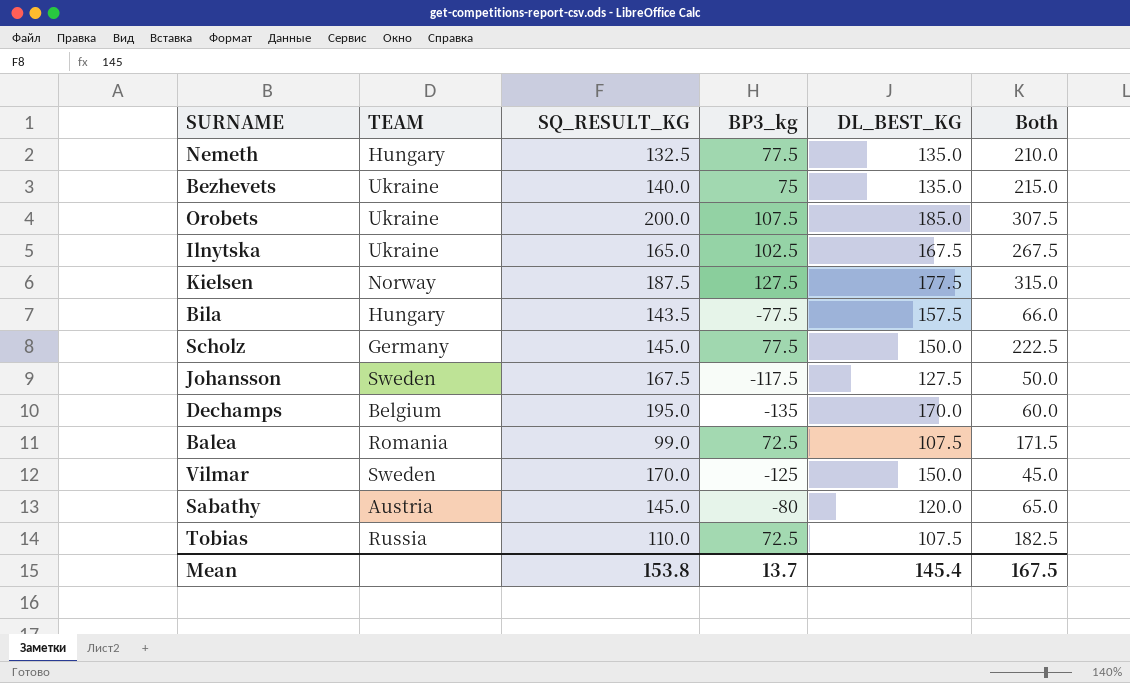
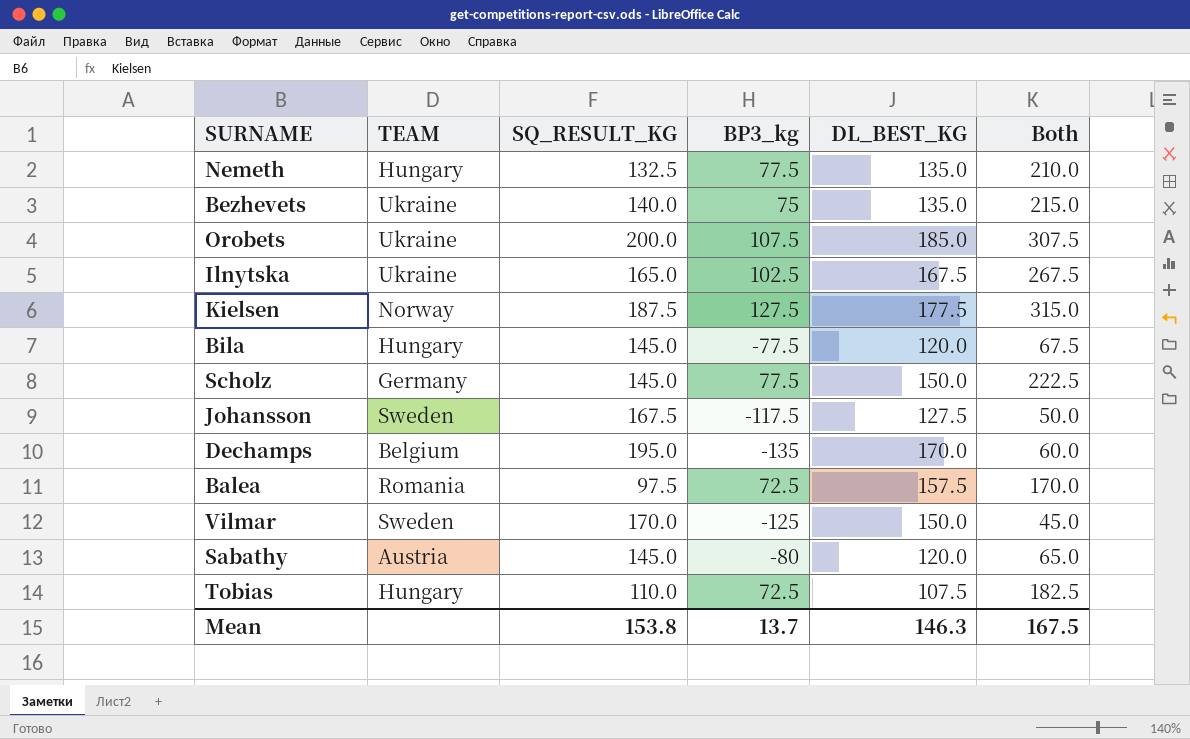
Bila | SQ_RESULT_KG: 143.5 -> 145.0
Bila | DL_BEST_KG: 157.5 -> 120.0
Bila | Both: 66.0 -> 67.5
Balea | SQ_RESULT_KG: 99.0 -> 97.5
Balea | DL_BEST_KG: 107.5 -> 157.5
Balea | Both: 171.5 -> 170.0
Tobias | TEAM: Russia -> Hungary
Mean | DL_BEST_KG: 145.4 -> 146.3

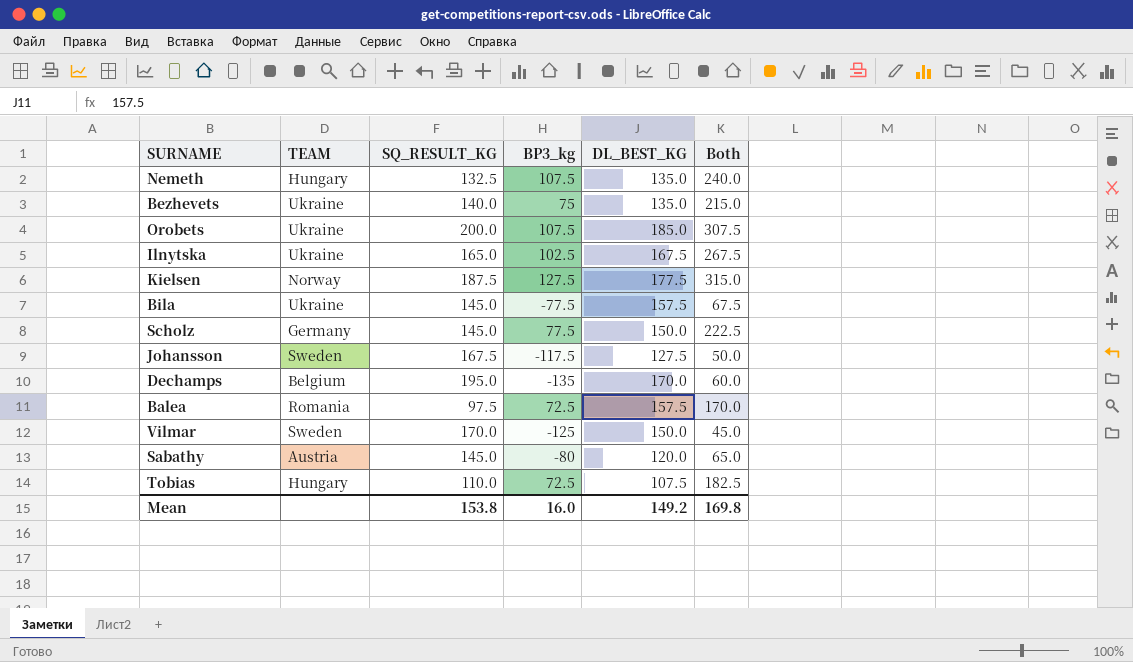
Nemeth | BP3_kg: 77.5 -> 107.5
Nemeth | Both: 210.0 -> 240.0
Bila | TEAM: Hungary -> Ukraine
Bila | DL_BEST_KG: 120.0 -> 157.5
Mean | BP3_kg: 13.7 -> 16.0
Mean | DL_BEST_KG: 146.3 -> 149.2
Mean | Both: 167.5 -> 169.8

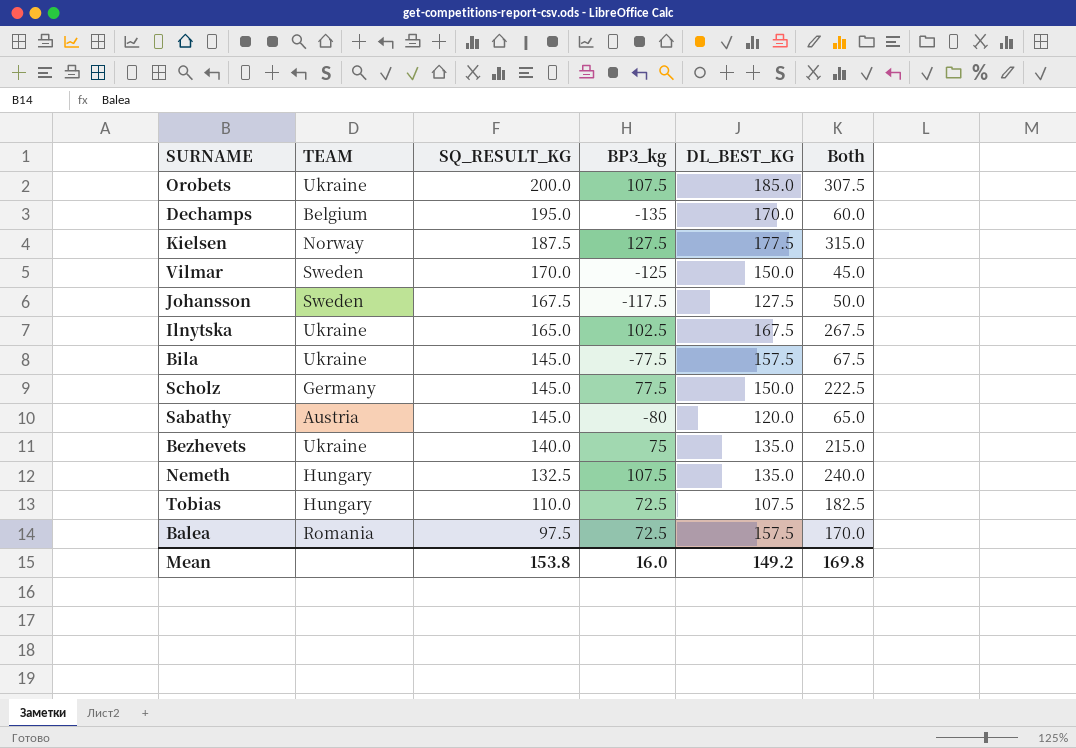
row order: none -> SQ_RESULT_KG descending

